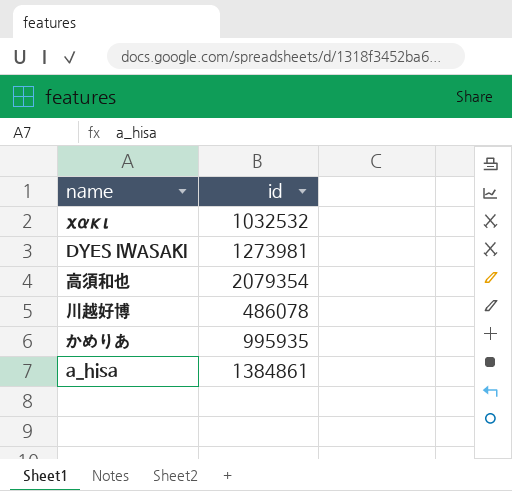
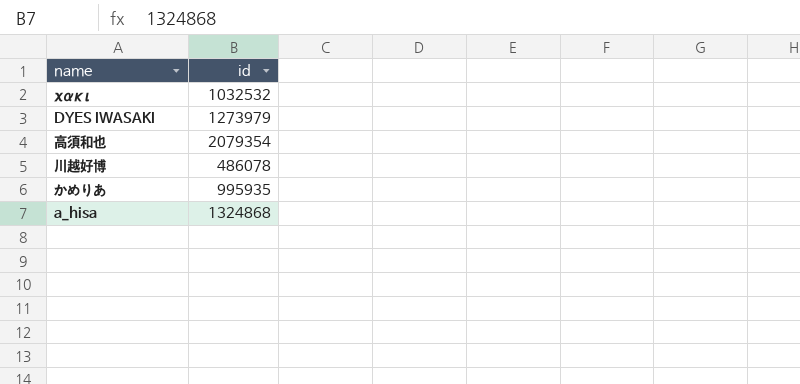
DYES IWASAKI | id: 1273981 -> 1273979
a_hisa | id: 1384861 -> 1324868

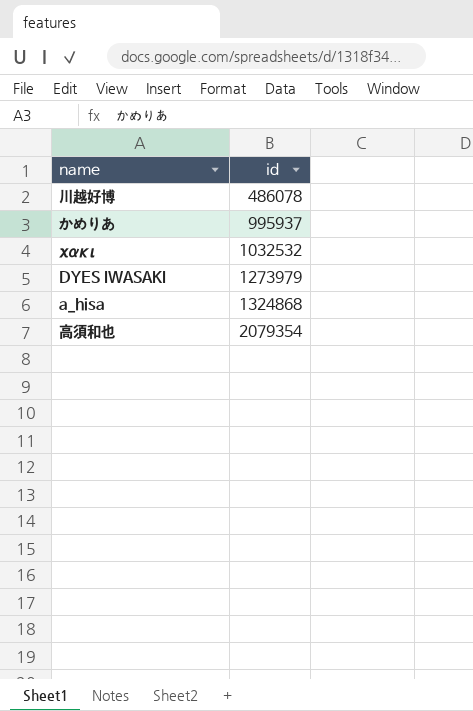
row order: none -> id ascending
かめりあ | id: 995935 -> 995937

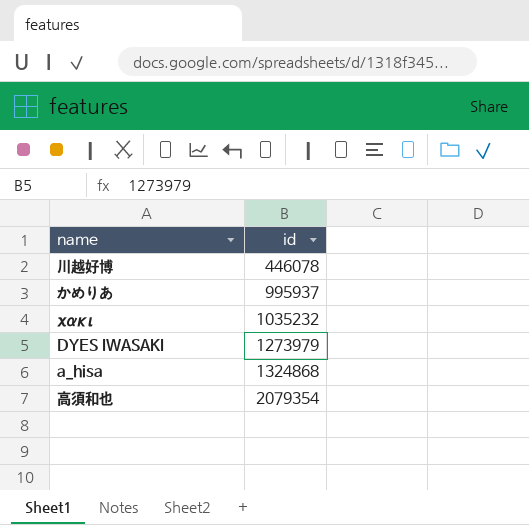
川越好博 | id: 486078 -> 446078
χακι | id: 1032532 -> 1035232

